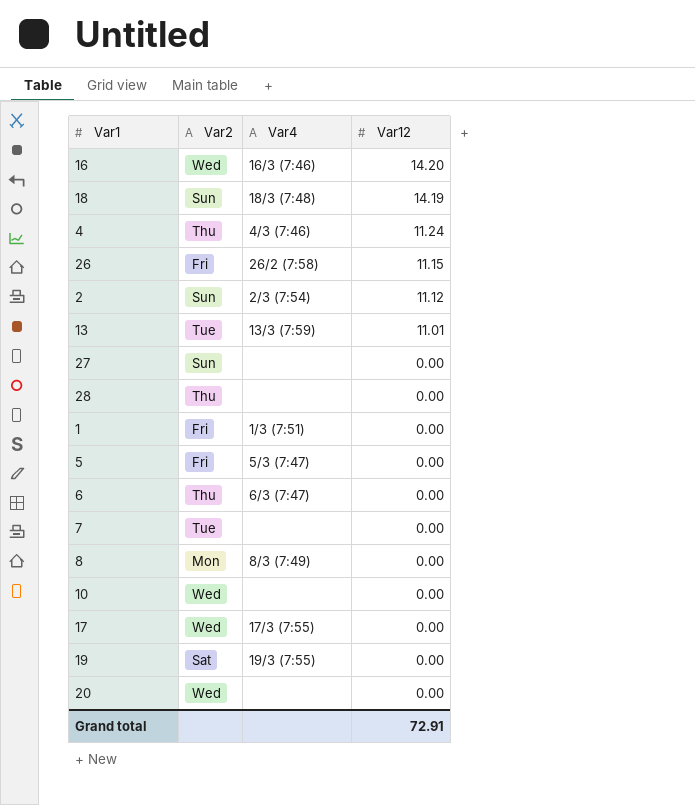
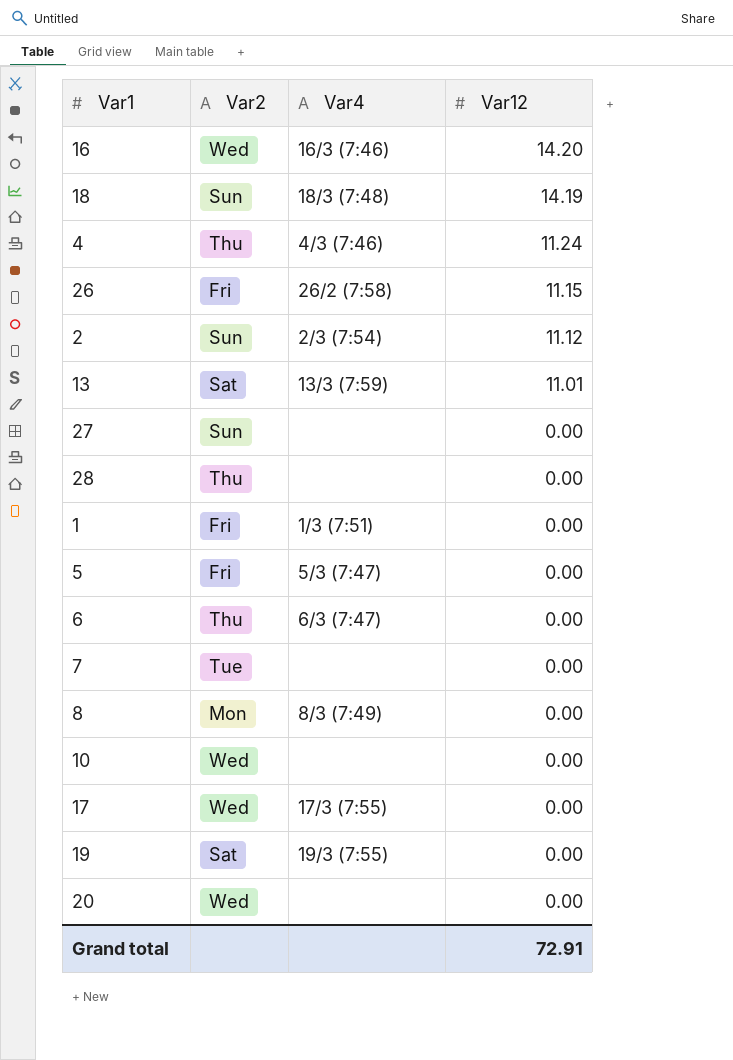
13 | Var2: Tue -> Sat

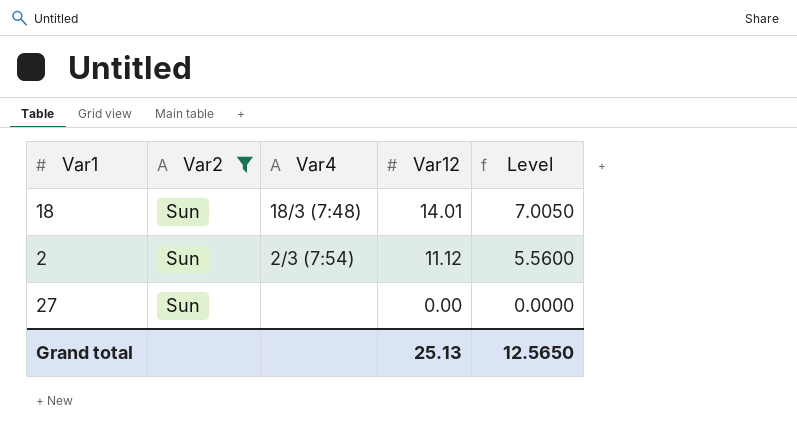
filter: none -> Var2 = Sun
column Level | formula: none -> [Var12] * 0.5
18 | Var12: 14.19 -> 14.01
Grand total | Var12: 72.91 -> 25.13

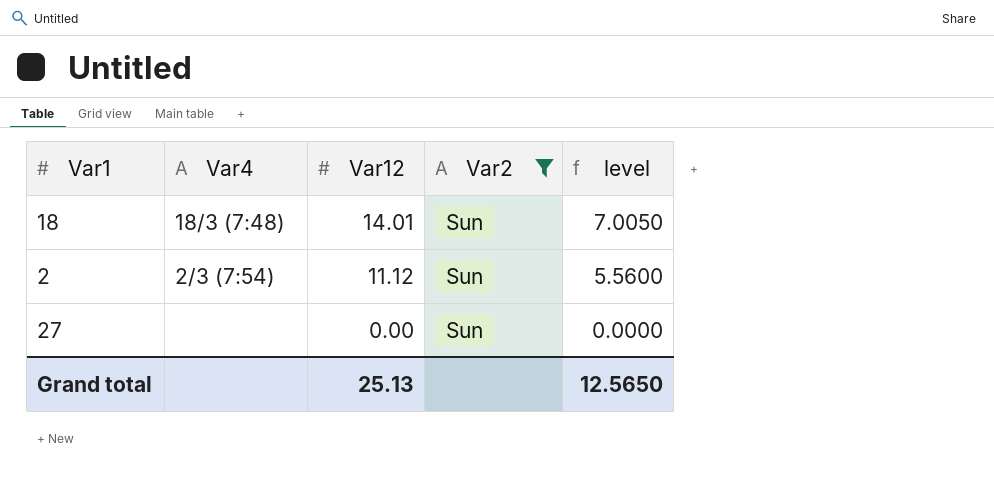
column Var2 | position: 2 -> 4
column name: Level -> level

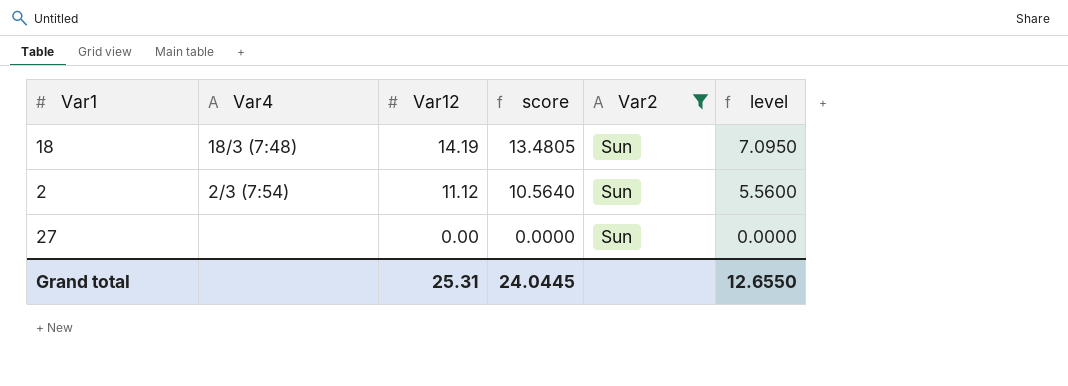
column score | formula: none -> [Var12] * 0.95
18 | Var12: 14.01 -> 14.19
18 | level: 7.0050 -> 7.0950
Grand total | Var12: 25.13 -> 25.31
Grand total | level: 12.5650 -> 12.6550

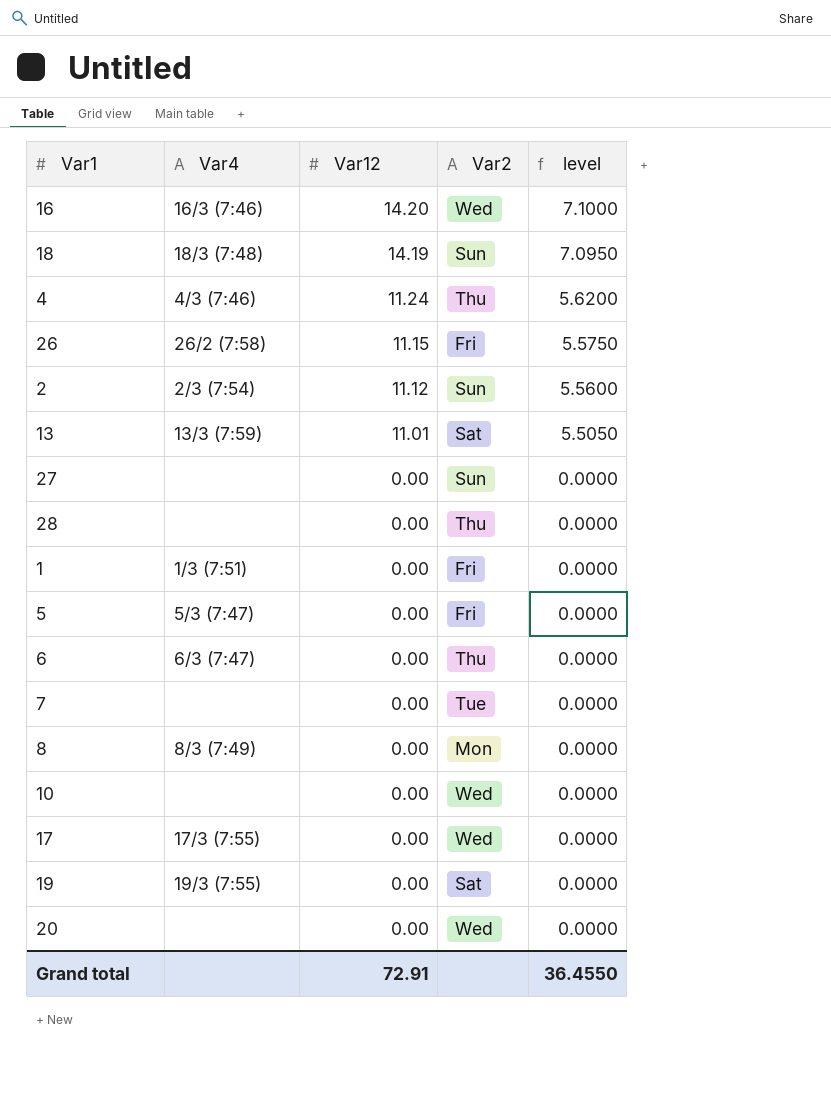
filter: Var2 = Sun -> none
column score | formula: [Var12] * 0.95 -> none
Grand total | Var12: 25.31 -> 72.91
Grand total | level: 12.6550 -> 36.4550

